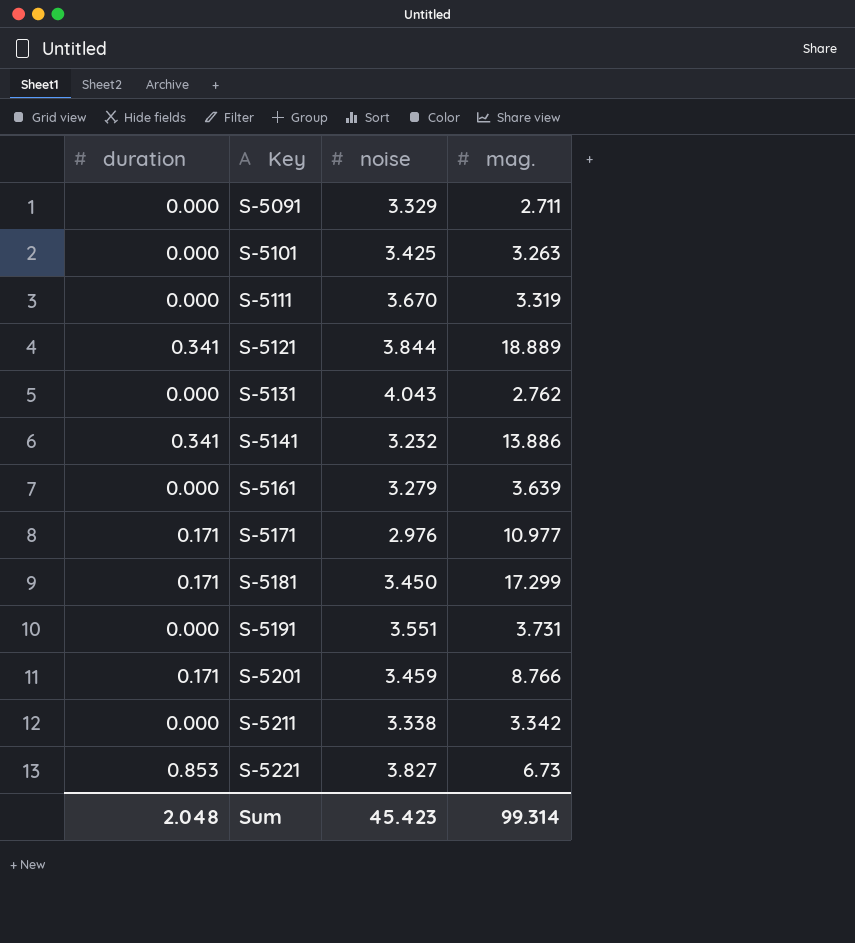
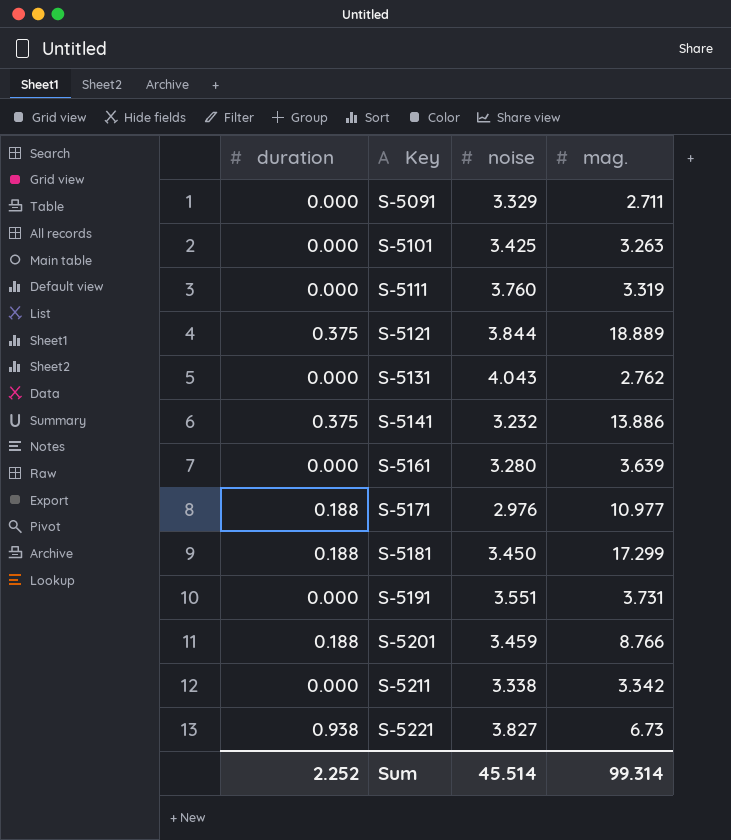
S-5111 | noise: 3.670 -> 3.760
S-5121 | duration: 0.341 -> 0.375
S-5141 | duration: 0.341 -> 0.375
S-5161 | noise: 3.279 -> 3.280
S-5171 | duration: 0.171 -> 0.188
S-5181 | duration: 0.171 -> 0.188
S-5201 | duration: 0.171 -> 0.188
S-5221 | duration: 0.853 -> 0.938
Sum | duration: 2.048 -> 2.252
Sum | noise: 45.423 -> 45.514

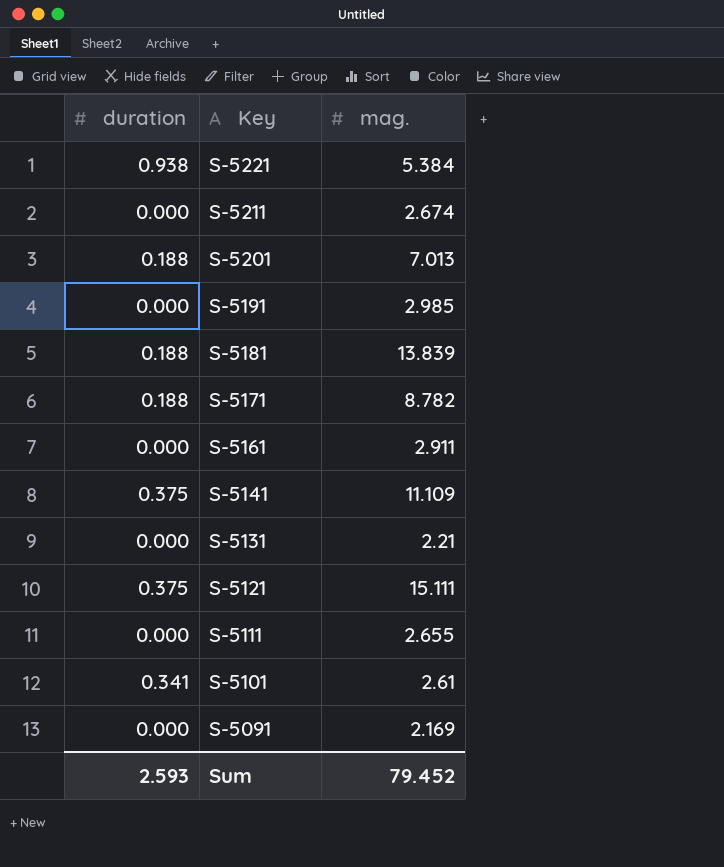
row order: Key ascending -> Key descending
column noise | position: 3 -> none
S-5221 | mag.: 6.73 -> 5.384
S-5211 | mag.: 3.342 -> 2.674
S-5201 | mag.: 8.766 -> 7.013
S-5191 | mag.: 3.731 -> 2.985
S-5181 | mag.: 17.299 -> 13.839
S-5171 | mag.: 10.977 -> 8.782
S-5161 | mag.: 3.639 -> 2.911
S-5141 | mag.: 13.886 -> 11.109
S-5131 | mag.: 2.762 -> 2.21
S-5121 | mag.: 18.889 -> 15.111
S-5111 | mag.: 3.319 -> 2.655
S-5101 | duration: 0.000 -> 0.341
S-5101 | mag.: 3.263 -> 2.61
S-5091 | mag.: 2.711 -> 2.169
Sum | duration: 2.252 -> 2.593
Sum | mag.: 99.314 -> 79.452

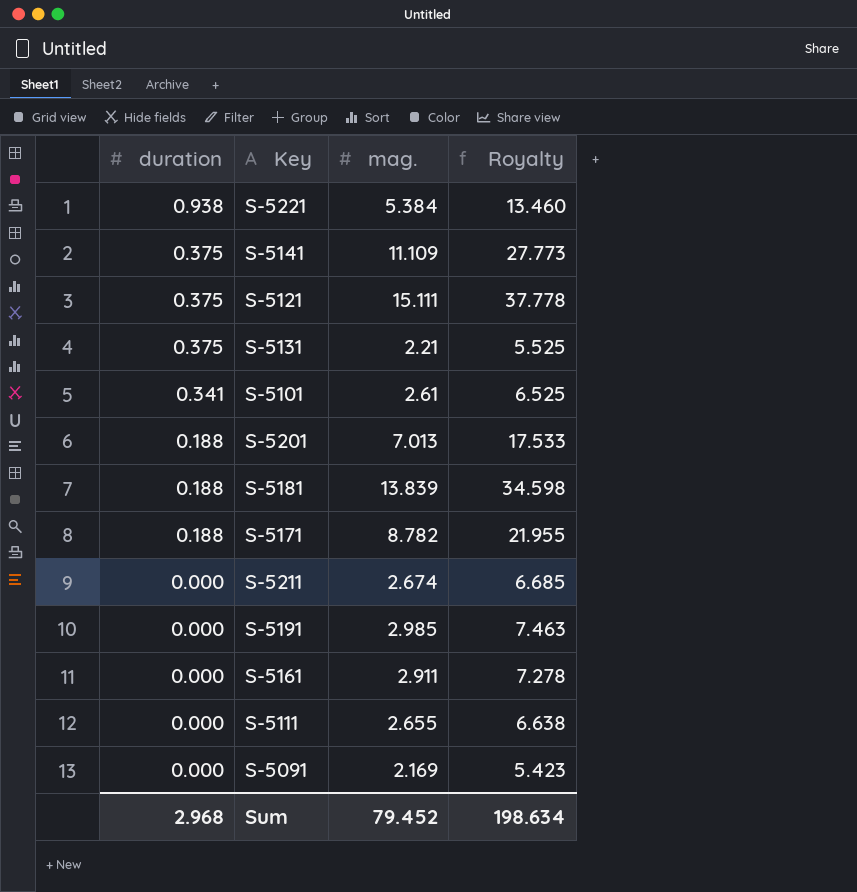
row order: Key descending -> duration descending
column Royalty | formula: none -> [mag.] * 2.5
S-5131 | duration: 0.000 -> 0.375
Sum | duration: 2.593 -> 2.968

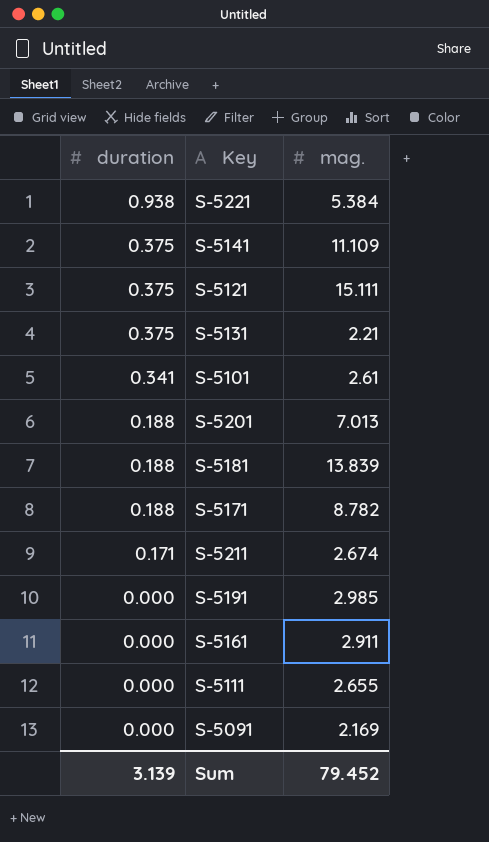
column Royalty | formula: [mag.] * 2.5 -> none
S-5211 | duration: 0.000 -> 0.171
Sum | duration: 2.968 -> 3.139

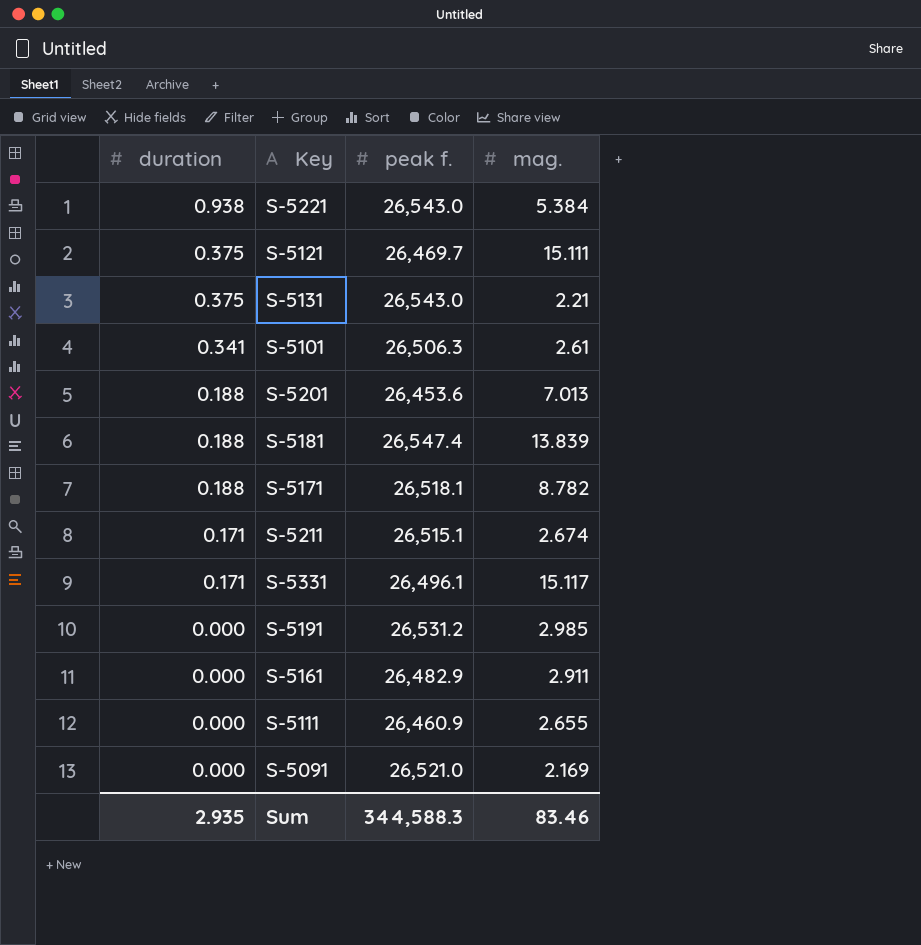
column peak f. | position: none -> 3
row S-5141: 0.375 | 11.109 -> none
row S-5331: none -> 0.171 | 26,496.1 | 15.117
Sum | duration: 3.139 -> 2.935
Sum | mag.: 79.452 -> 83.46

